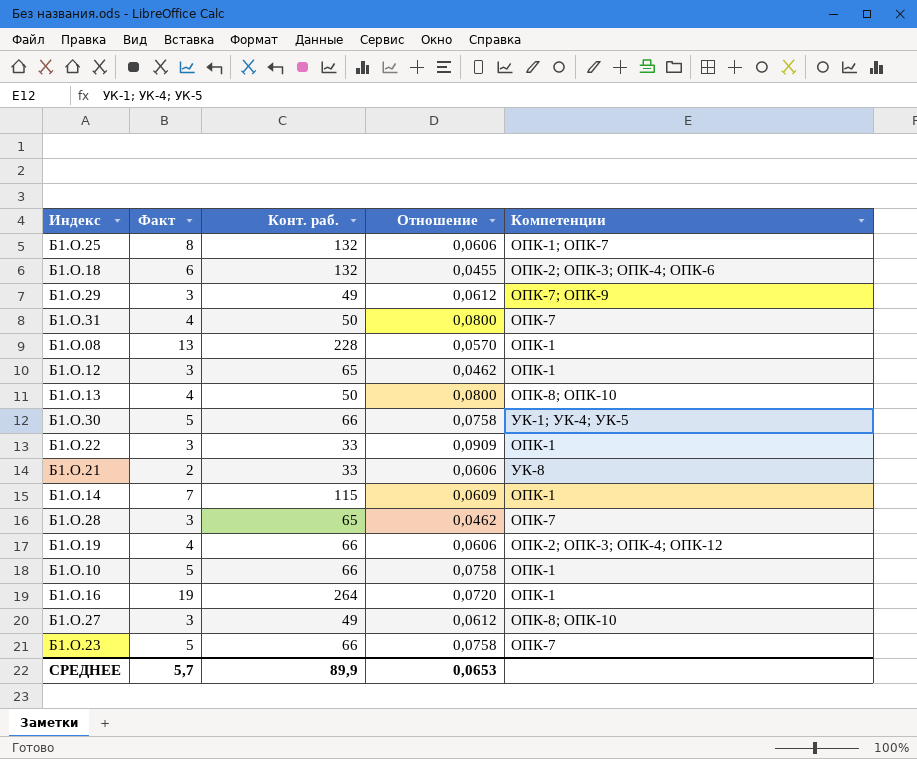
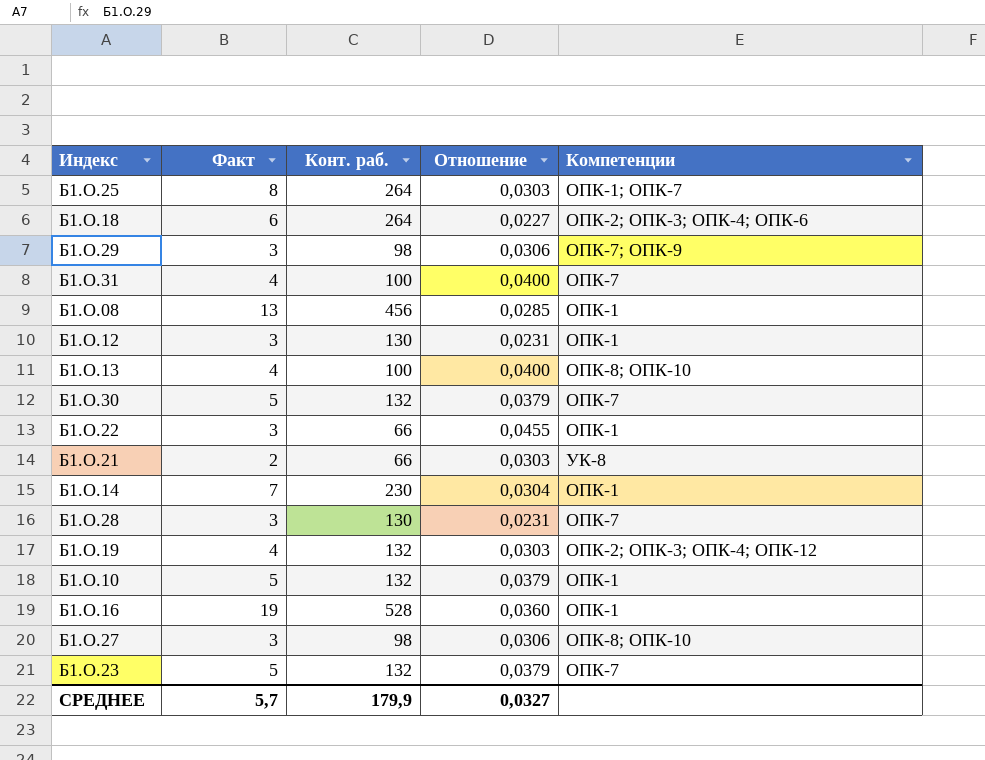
Б1.О.25 | Конт. раб.: 132 -> 264
Б1.О.25 | Отношение: 0,0606 -> 0,0303
Б1.О.18 | Конт. раб.: 132 -> 264
Б1.О.18 | Отношение: 0,0455 -> 0,0227
Б1.О.29 | Конт. раб.: 49 -> 98
Б1.О.29 | Отношение: 0,0612 -> 0,0306
Б1.О.31 | Конт. раб.: 50 -> 100
Б1.О.31 | Отношение: 0,0800 -> 0,0400
Б1.О.08 | Конт. раб.: 228 -> 456
Б1.О.08 | Отношение: 0,0570 -> 0,0285
Б1.О.12 | Конт. раб.: 65 -> 130
Б1.О.12 | Отношение: 0,0462 -> 0,0231
Б1.О.13 | Конт. раб.: 50 -> 100
Б1.О.13 | Отношение: 0,0800 -> 0,0400
Б1.О.30 | Конт. раб.: 66 -> 132
Б1.О.30 | Отношение: 0,0758 -> 0,0379
Б1.О.30 | Компетенции: УК-1; УК-4; УК-5 -> ОПК-7
Б1.О.22 | Конт. раб.: 33 -> 66
Б1.О.22 | Отношение: 0,0909 -> 0,0455
Б1.О.21 | Конт. раб.: 33 -> 66
Б1.О.21 | Отношение: 0,0606 -> 0,0303
Б1.О.14 | Конт. раб.: 115 -> 230
Б1.О.14 | Отношение: 0,0609 -> 0,0304
Б1.О.28 | Конт. раб.: 65 -> 130
Б1.О.28 | Отношение: 0,0462 -> 0,0231
Б1.О.19 | Конт. раб.: 66 -> 132
Б1.О.19 | Отношение: 0,0606 -> 0,0303
Б1.О.10 | Конт. раб.: 66 -> 132
Б1.О.10 | Отношение: 0,0758 -> 0,0379
Б1.О.16 | Конт. раб.: 264 -> 528
Б1.О.16 | Отношение: 0,0720 -> 0,0360
Б1.О.27 | Конт. раб.: 49 -> 98
Б1.О.27 | Отношение: 0,0612 -> 0,0306
Б1.О.23 | Конт. раб.: 66 -> 132
Б1.О.23 | Отношение: 0,0758 -> 0,0379
СРЕДНЕЕ | Конт. раб.: 89,9 -> 179,9
СРЕДНЕЕ | Отношение: 0,0653 -> 0,0327

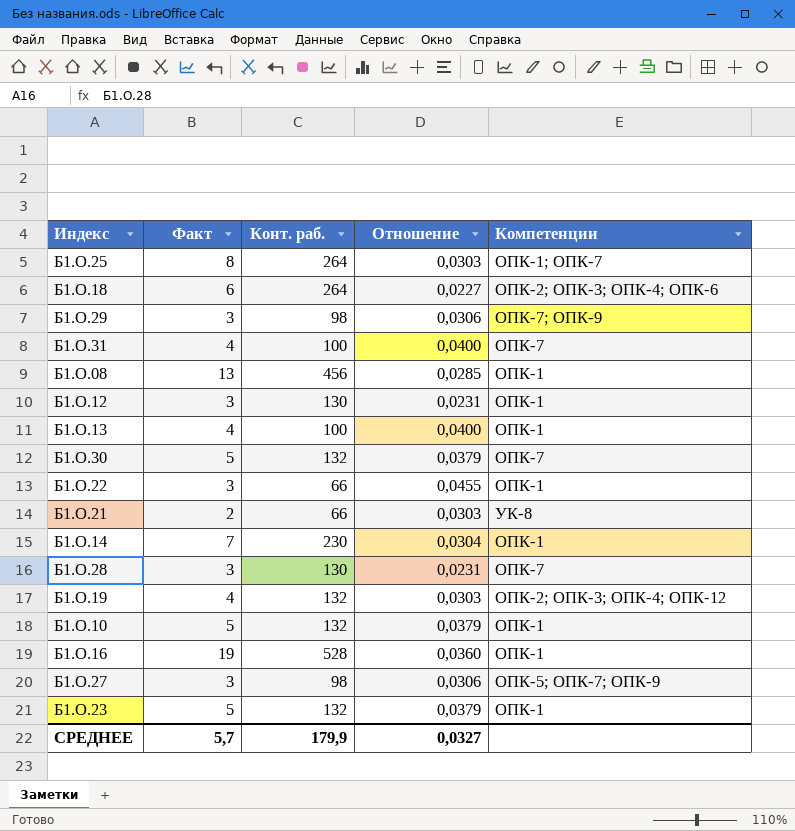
Б1.О.13 | Компетенции: ОПК-8; ОПК-10 -> ОПК-1
Б1.О.27 | Компетенции: ОПК-8; ОПК-10 -> ОПК-5; ОПК-7; ОПК-9
Б1.О.23 | Компетенции: ОПК-7 -> ОПК-1

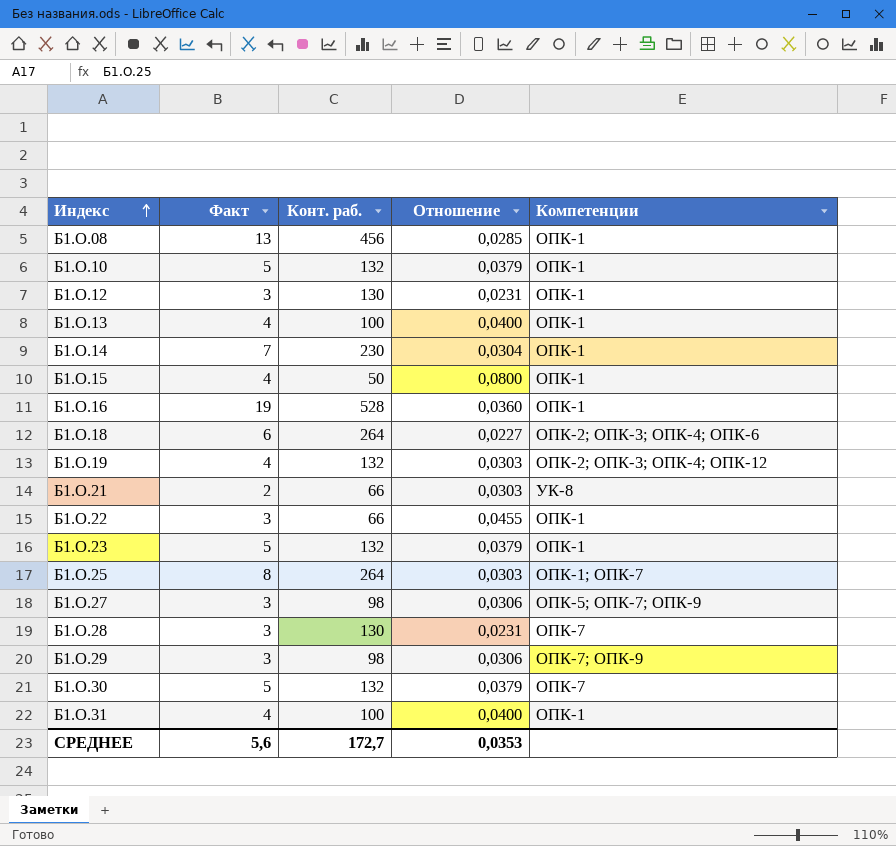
row order: none -> Индекс ascending
row Б1.О.15: none -> 4 | 50 | 0,0800 | ОПК-1
Б1.О.31 | Компетенции: ОПК-7 -> ОПК-1
СРЕДНЕЕ | Факт: 5,7 -> 5,6
СРЕДНЕЕ | Конт. раб.: 179,9 -> 172,7
СРЕДНЕЕ | Отношение: 0,0327 -> 0,0353

